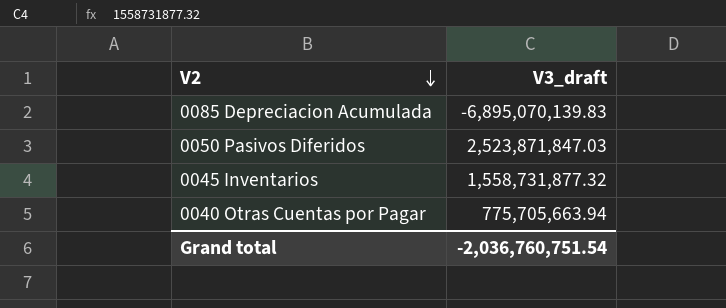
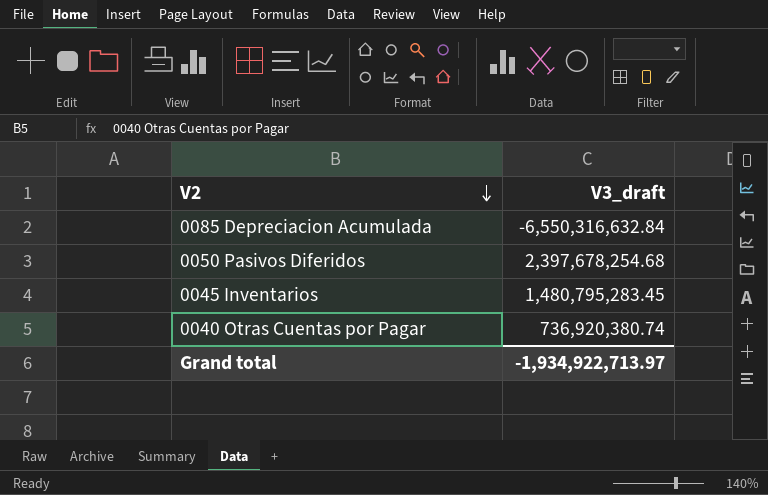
0085 Depreciacion Acumulada | V3_draft: -6,895,070,139.83 -> -6,550,316,632.84
0050 Pasivos Diferidos | V3_draft: 2,523,871,847.03 -> 2,397,678,254.68
0045 Inventarios | V3_draft: 1,558,731,877.32 -> 1,480,795,283.45
0040 Otras Cuentas por Pagar | V3_draft: 775,705,663.94 -> 736,920,380.74
Grand total | V3_draft: -2,036,760,751.54 -> -1,934,922,713.97

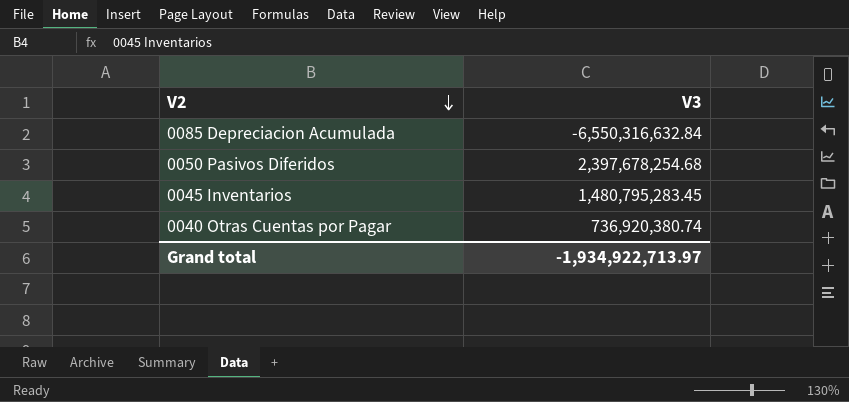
column name: V3_draft -> V3

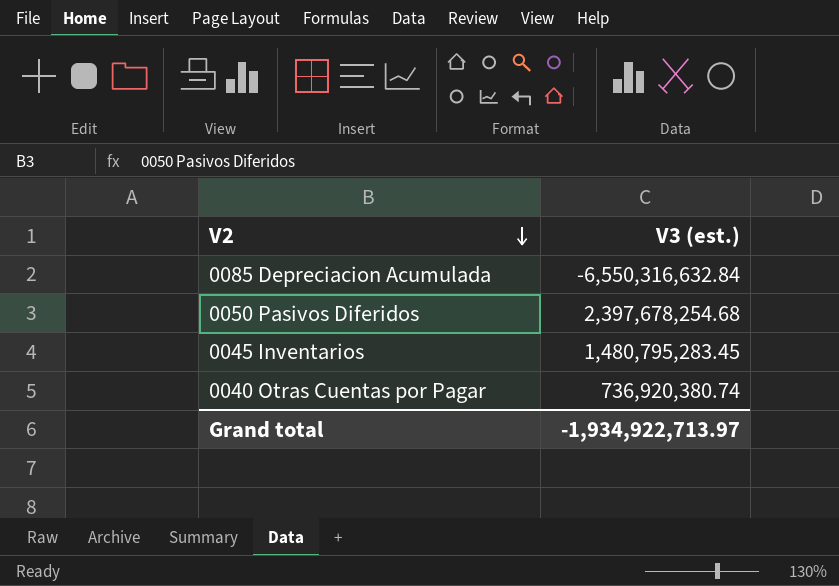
column name: V3 -> V3 (est.)

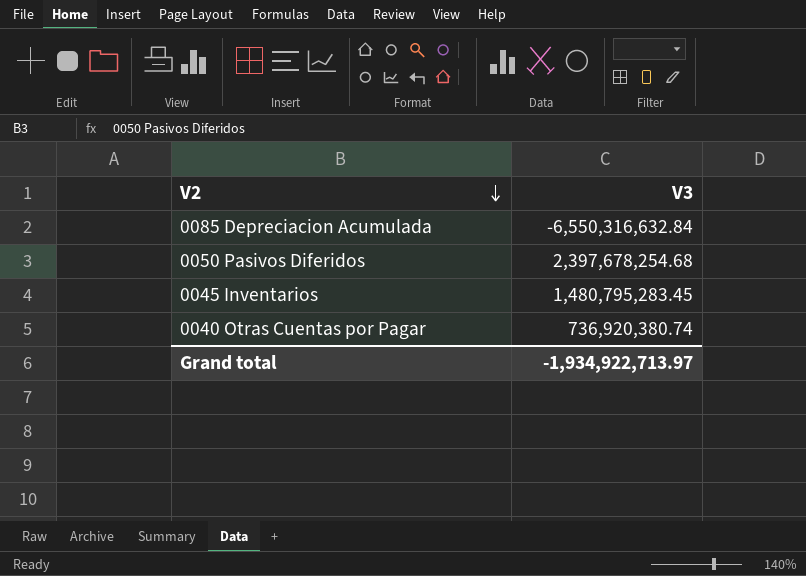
column name: V3 (est.) -> V3

